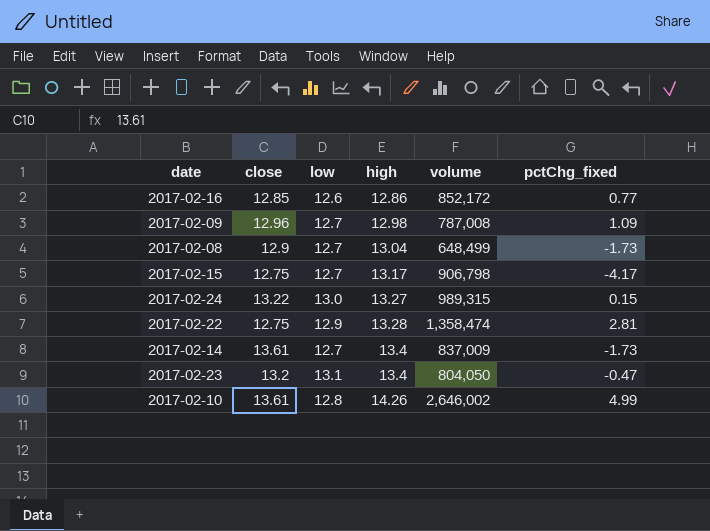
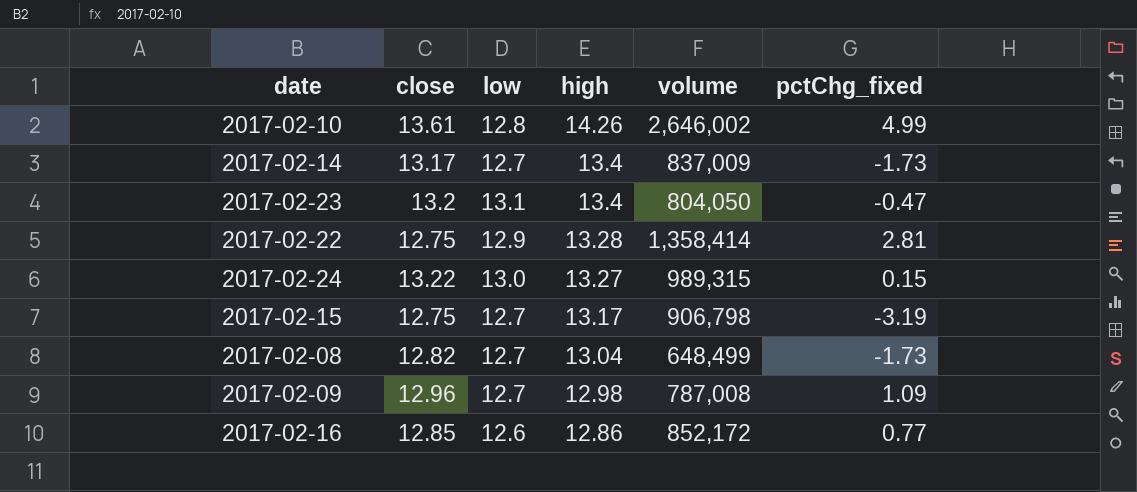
row order: high ascending -> high descending
2017-02-14 | close: 13.61 -> 13.17
2017-02-22 | volume: 1,358,474 -> 1,358,414
2017-02-15 | pctChg_fixed: -4.17 -> -3.19
2017-02-08 | close: 12.9 -> 12.82

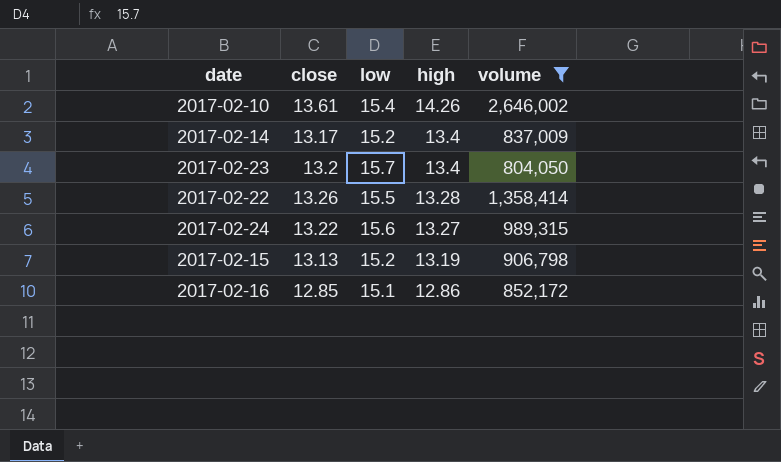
filter: none -> volume >= 804,050
column pctChg_fixed | position: 6 -> none
2017-02-10 | low: 12.8 -> 15.4
2017-02-14 | low: 12.7 -> 15.2
2017-02-23 | low: 13.1 -> 15.7
2017-02-22 | close: 12.75 -> 13.26
2017-02-22 | low: 12.9 -> 15.5
2017-02-24 | low: 13.0 -> 15.6
2017-02-15 | close: 12.75 -> 13.13
2017-02-15 | low: 12.7 -> 15.2
2017-02-15 | high: 13.17 -> 13.19
2017-02-16 | low: 12.6 -> 15.1

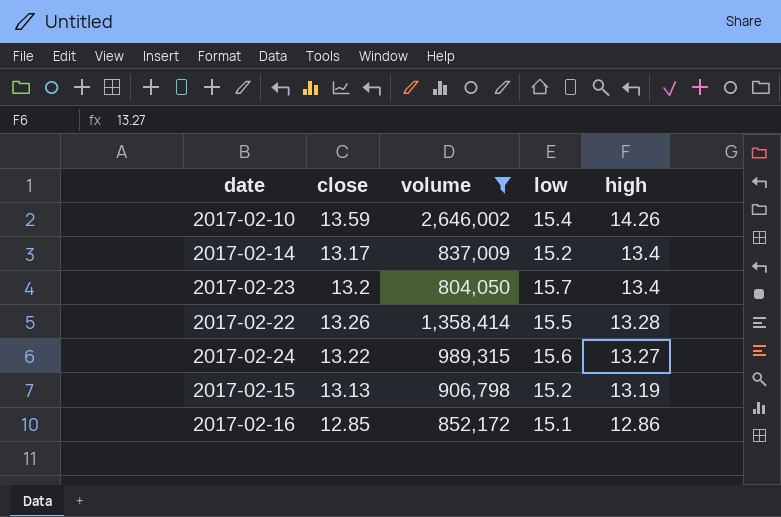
column volume | position: 5 -> 3
2017-02-10 | close: 13.61 -> 13.59

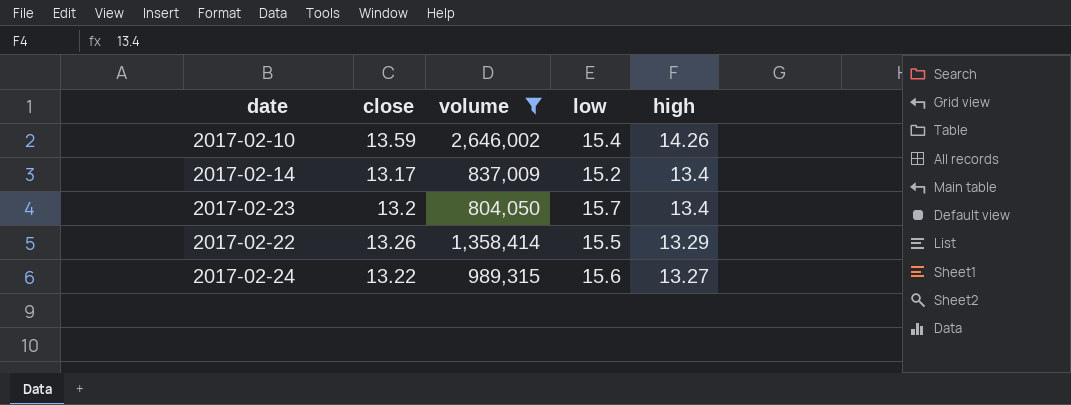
row 2017-02-15: 13.13 | 906,798 | 15.2 | 13.19 -> none
row 2017-02-16: 12.85 | 852,172 | 15.1 | 12.86 -> none
2017-02-22 | high: 13.28 -> 13.29

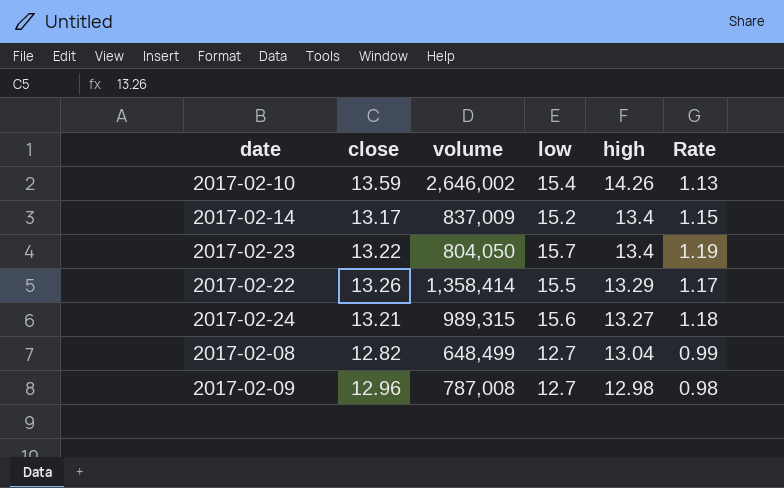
filter: volume >= 804,050 -> none
column Rate | formula: none -> [low] / [close]
2017-02-23 | close: 13.2 -> 13.22
2017-02-24 | close: 13.22 -> 13.21

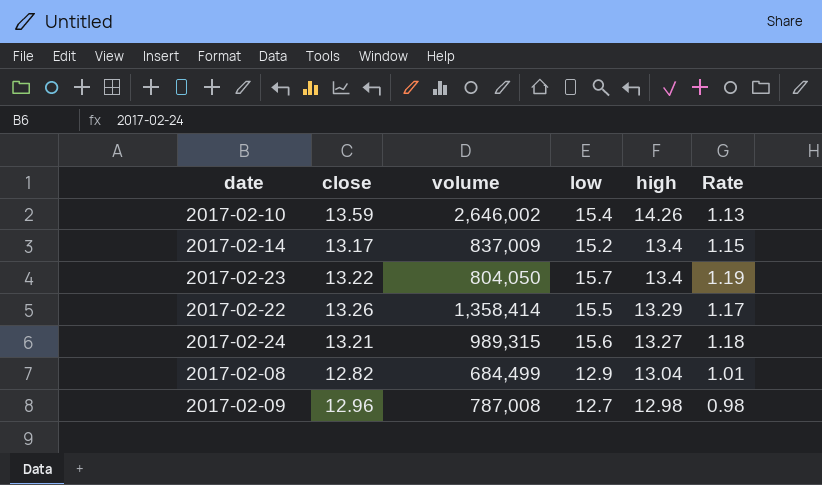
2017-02-08 | volume: 648,499 -> 684,499
2017-02-08 | low: 12.7 -> 12.9
2017-02-08 | Rate: 0.99 -> 1.01

